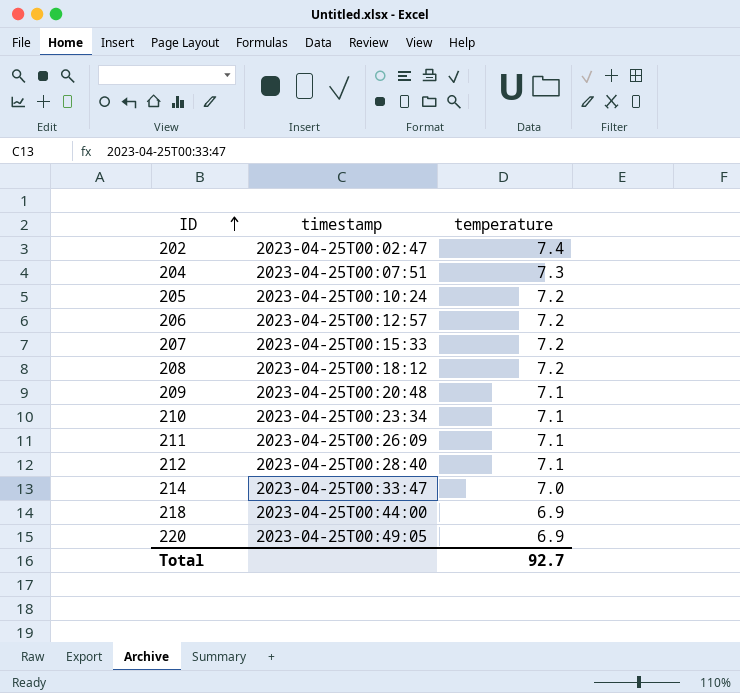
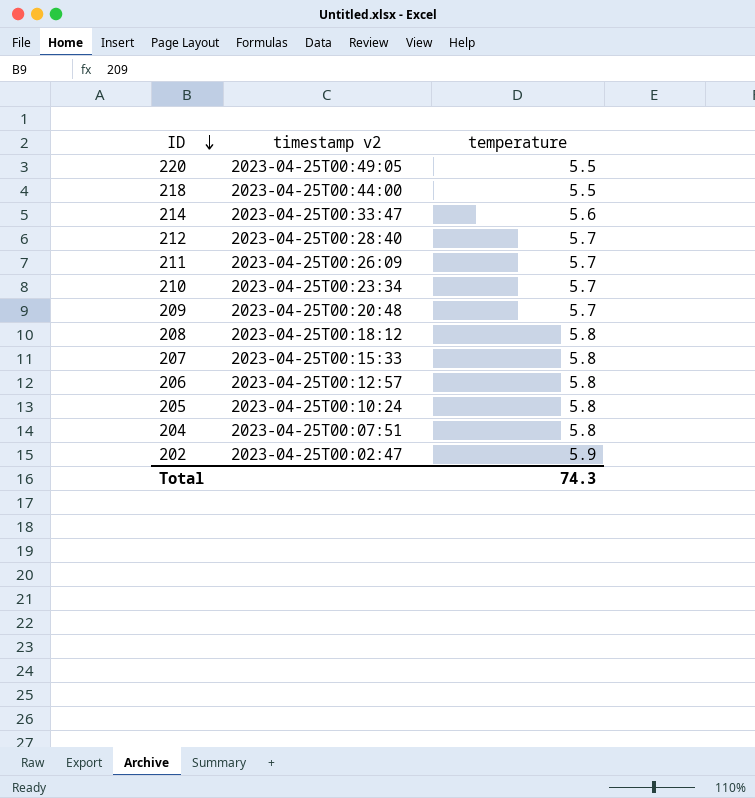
row order: ID ascending -> ID descending
column name: timestamp -> timestamp v2
220 | temperature: 6.9 -> 5.5
218 | temperature: 6.9 -> 5.5
214 | temperature: 7.0 -> 5.6
212 | temperature: 7.1 -> 5.7
211 | temperature: 7.1 -> 5.7
210 | temperature: 7.1 -> 5.7
209 | temperature: 7.1 -> 5.7
208 | temperature: 7.2 -> 5.8
207 | temperature: 7.2 -> 5.8
206 | temperature: 7.2 -> 5.8
205 | temperature: 7.2 -> 5.8
204 | temperature: 7.3 -> 5.8
202 | temperature: 7.4 -> 5.9
Total | temperature: 92.7 -> 74.3

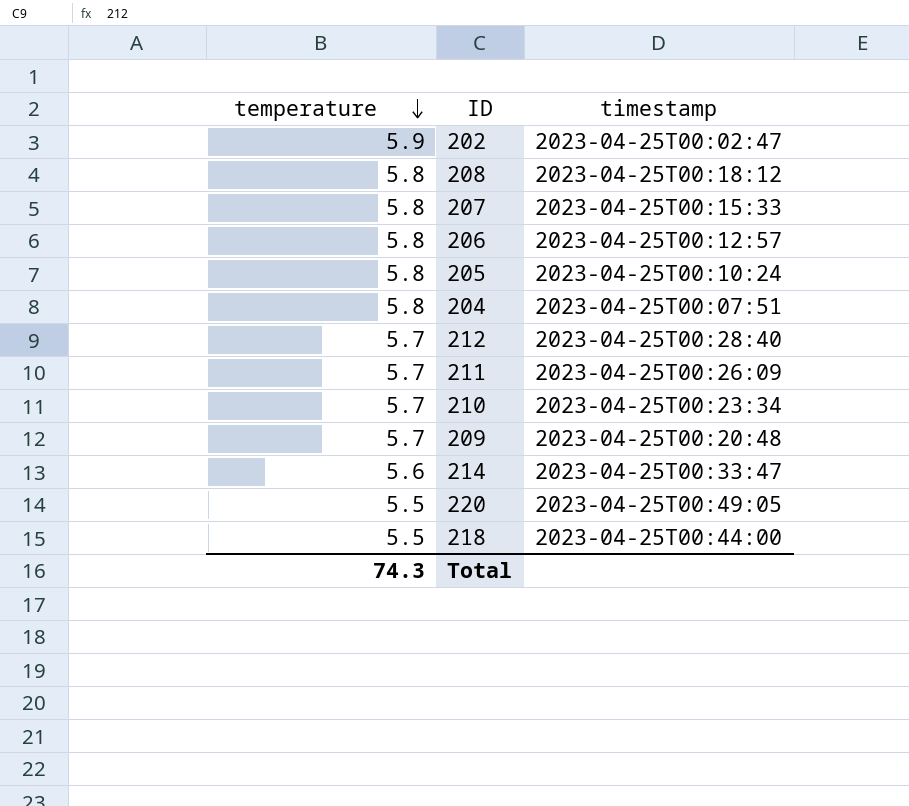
row order: ID descending -> temperature descending
column temperature | position: 3 -> 1
column name: timestamp v2 -> timestamp

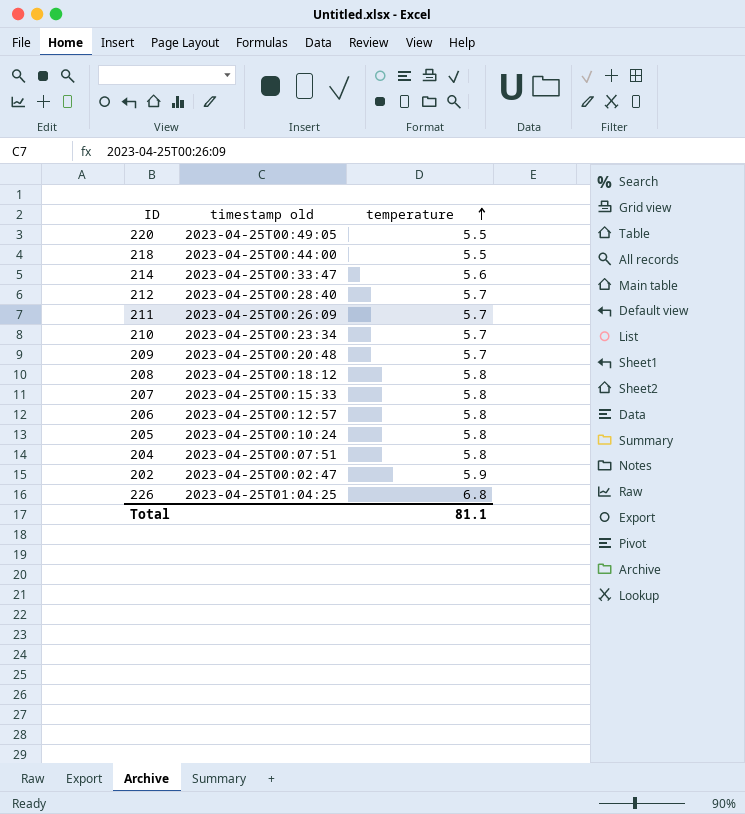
row order: temperature descending -> temperature ascending
column name: timestamp -> timestamp old
column temperature | position: 1 -> 3
row 226: none -> 2023-04-25T01:04:25 | 6.8
Total | temperature: 74.3 -> 81.1

